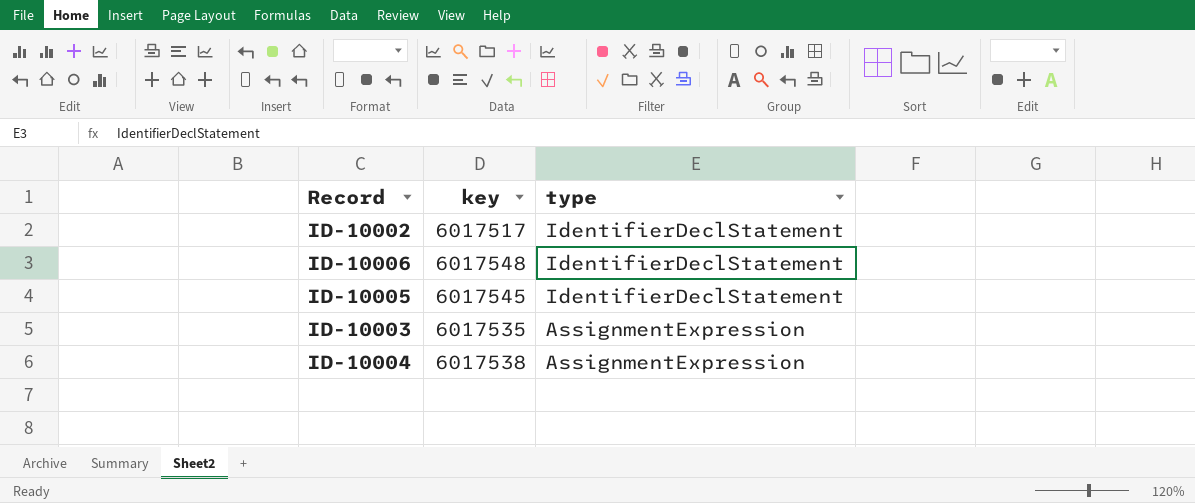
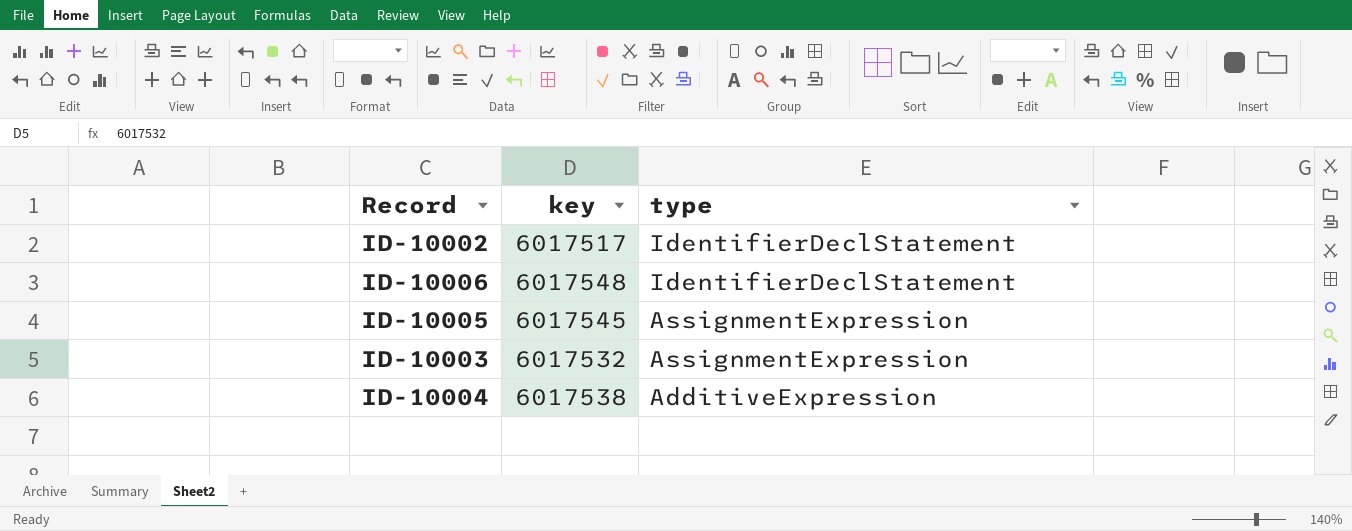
ID-10005 | type: IdentifierDeclStatement -> AssignmentExpression
ID-10003 | key: 6017535 -> 6017532
ID-10004 | type: AssignmentExpression -> AdditiveExpression

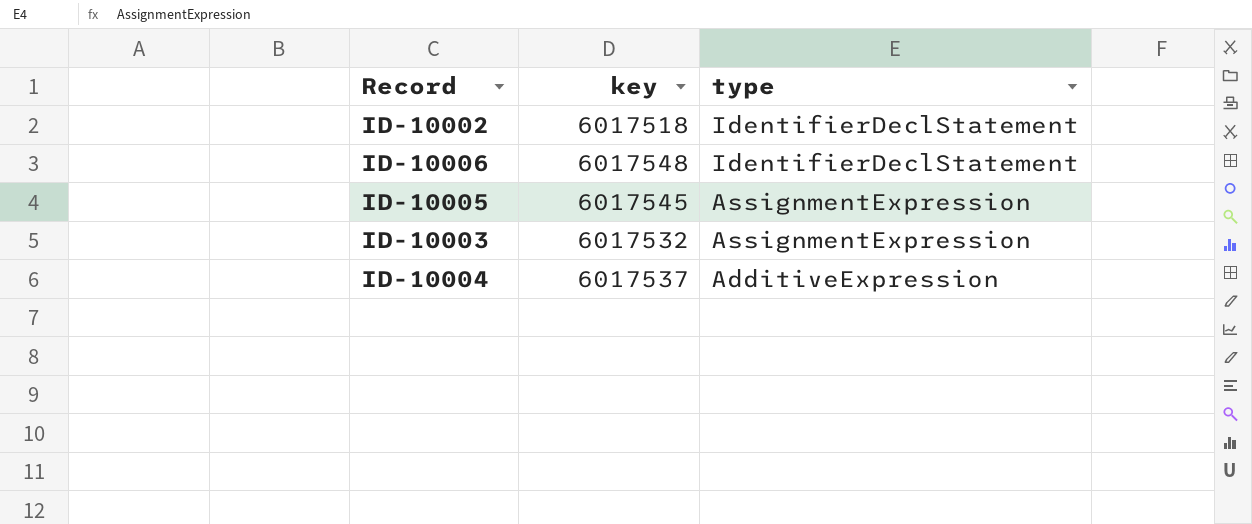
ID-10002 | key: 6017517 -> 6017518
ID-10004 | key: 6017538 -> 6017537

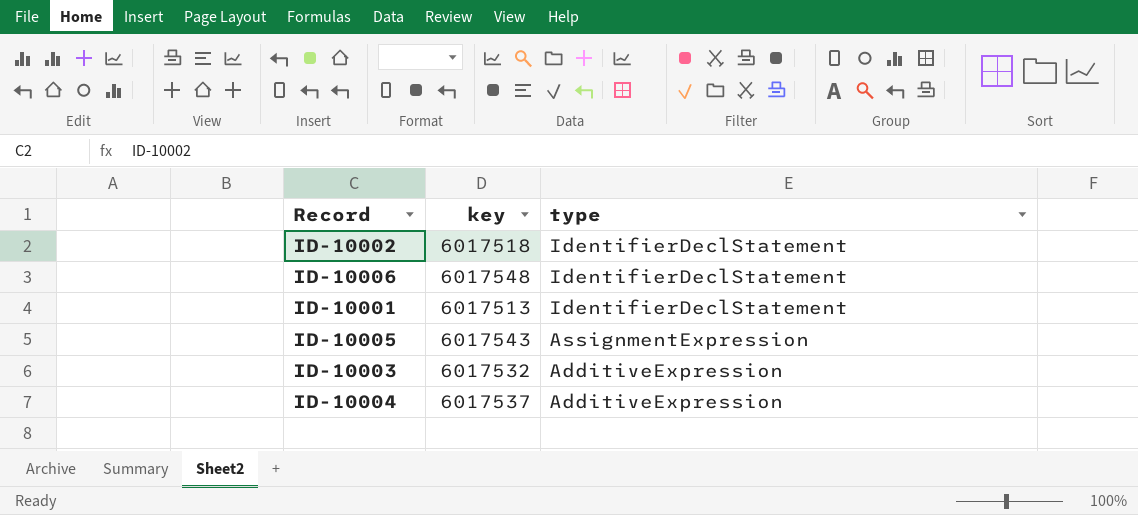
row ID-10001: none -> 6017513 | IdentifierDeclStatement
ID-10005 | key: 6017545 -> 6017543
ID-10003 | type: AssignmentExpression -> AdditiveExpression

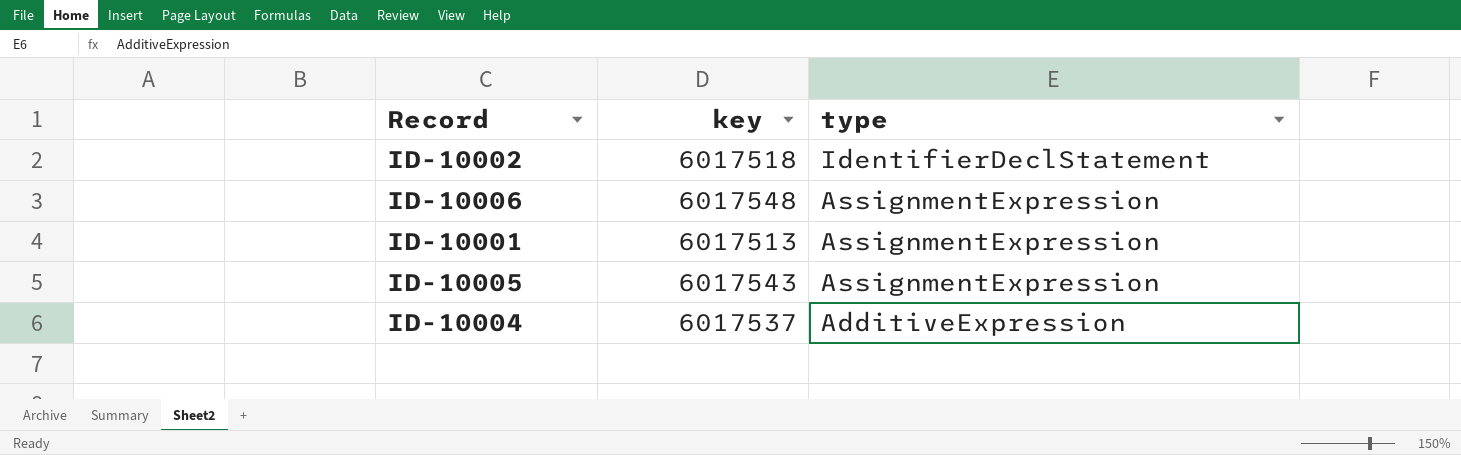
row ID-10003: 6017532 | AdditiveExpression -> none
ID-10006 | type: IdentifierDeclStatement -> AssignmentExpression
ID-10001 | type: IdentifierDeclStatement -> AssignmentExpression

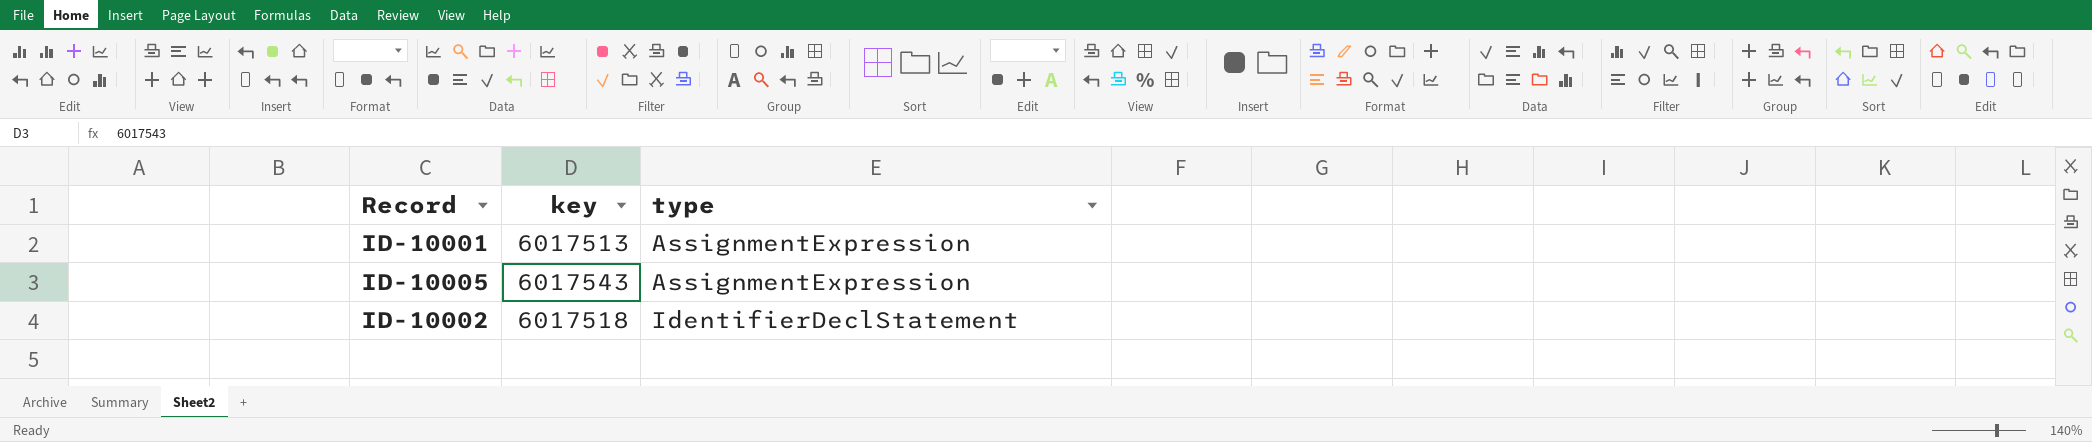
row order: type descending -> type ascending
row ID-10006: 6017548 | AssignmentExpression -> none
row ID-10004: 6017537 | AdditiveExpression -> none

